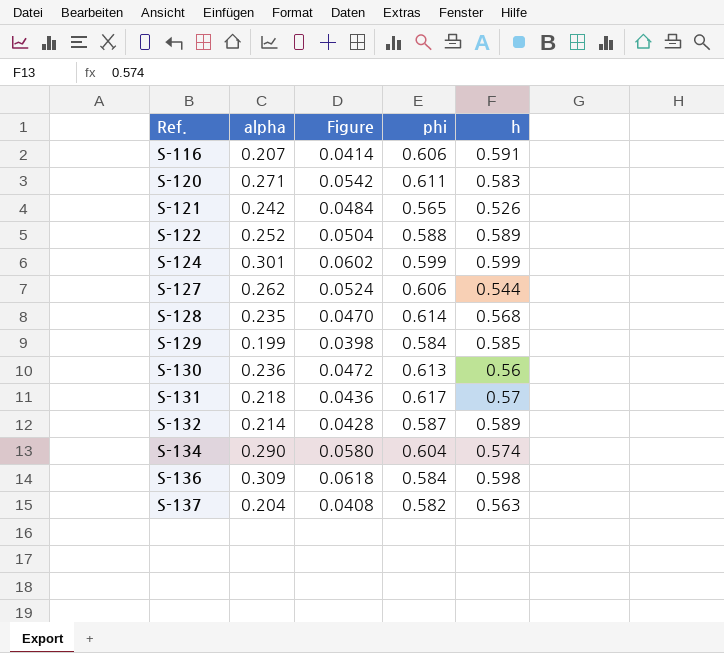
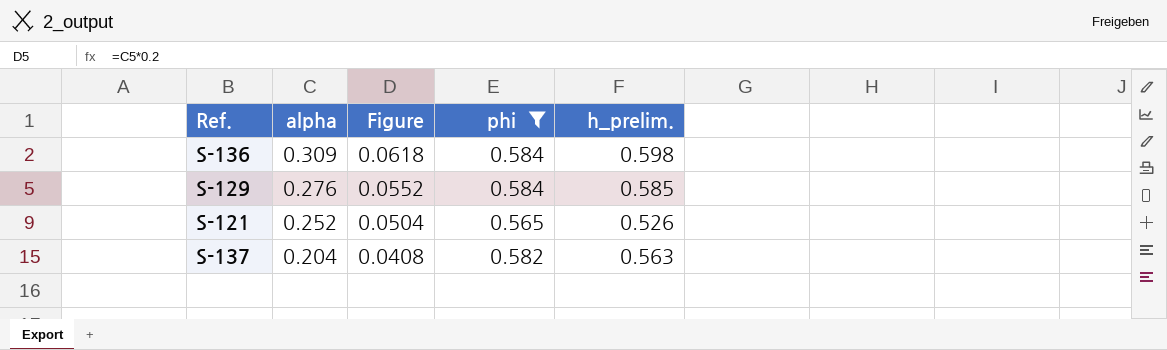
filter: none -> phi <= 0.584
row order: Ref. ascending -> alpha descending
column name: h -> h_prelim.
S-129 | alpha: 0.199 -> 0.276
S-129 | Figure: 0.0398 -> 0.0552
S-121 | alpha: 0.242 -> 0.252
S-121 | Figure: 0.0484 -> 0.0504

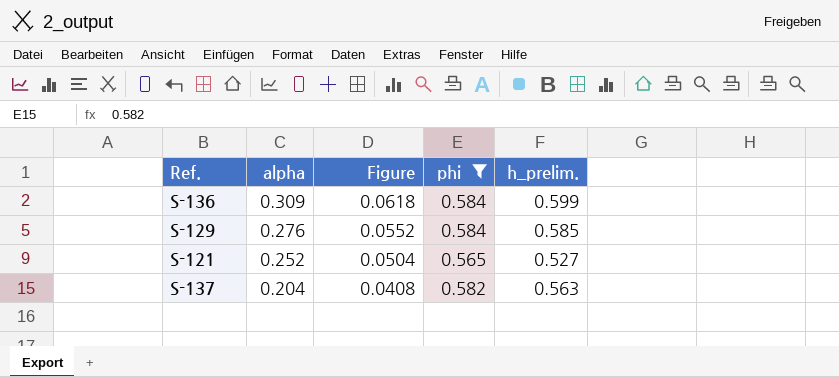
S-136 | h_prelim.: 0.598 -> 0.599
S-121 | h_prelim.: 0.526 -> 0.527

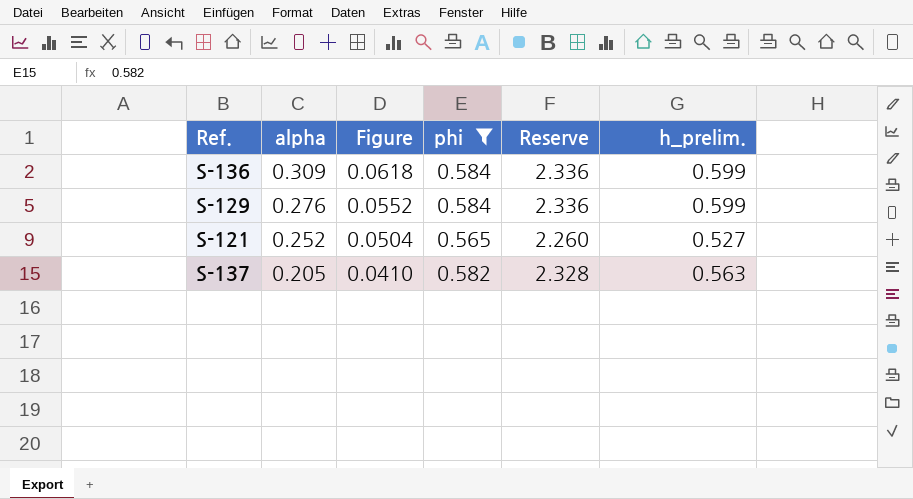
column Reserve | formula: none -> [phi] * 4
S-129 | h_prelim.: 0.585 -> 0.599
S-137 | alpha: 0.204 -> 0.205
S-137 | Figure: 0.0408 -> 0.0410

